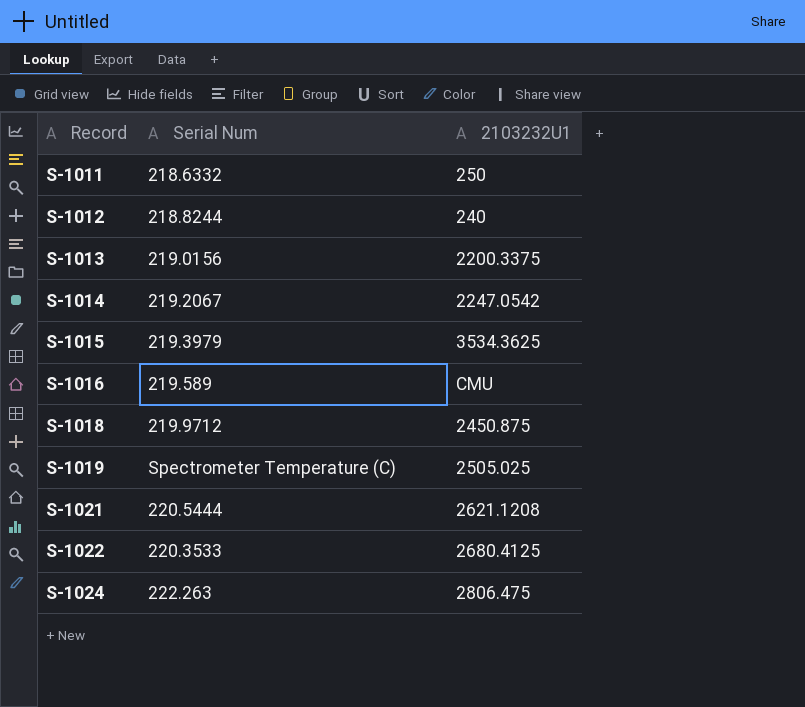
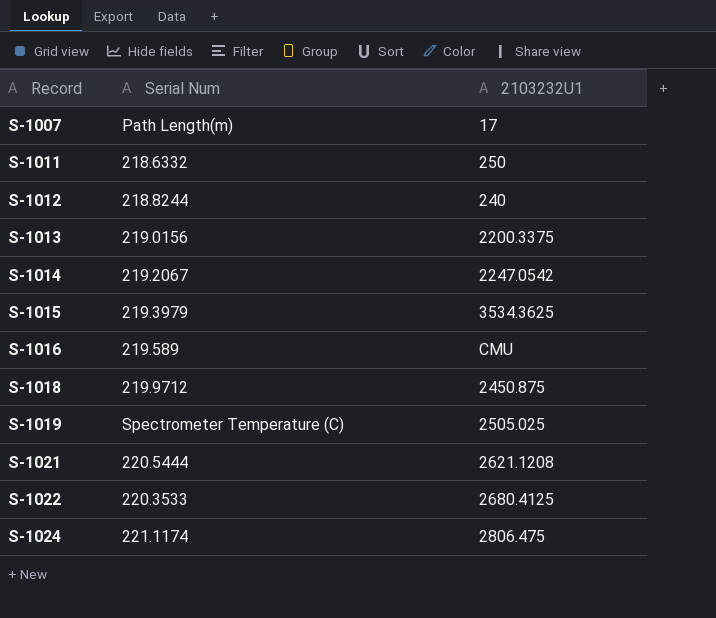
row S-1007: none -> Path Length(m) | 17
S-1024 | Serial Num: 222.263 -> 221.1174

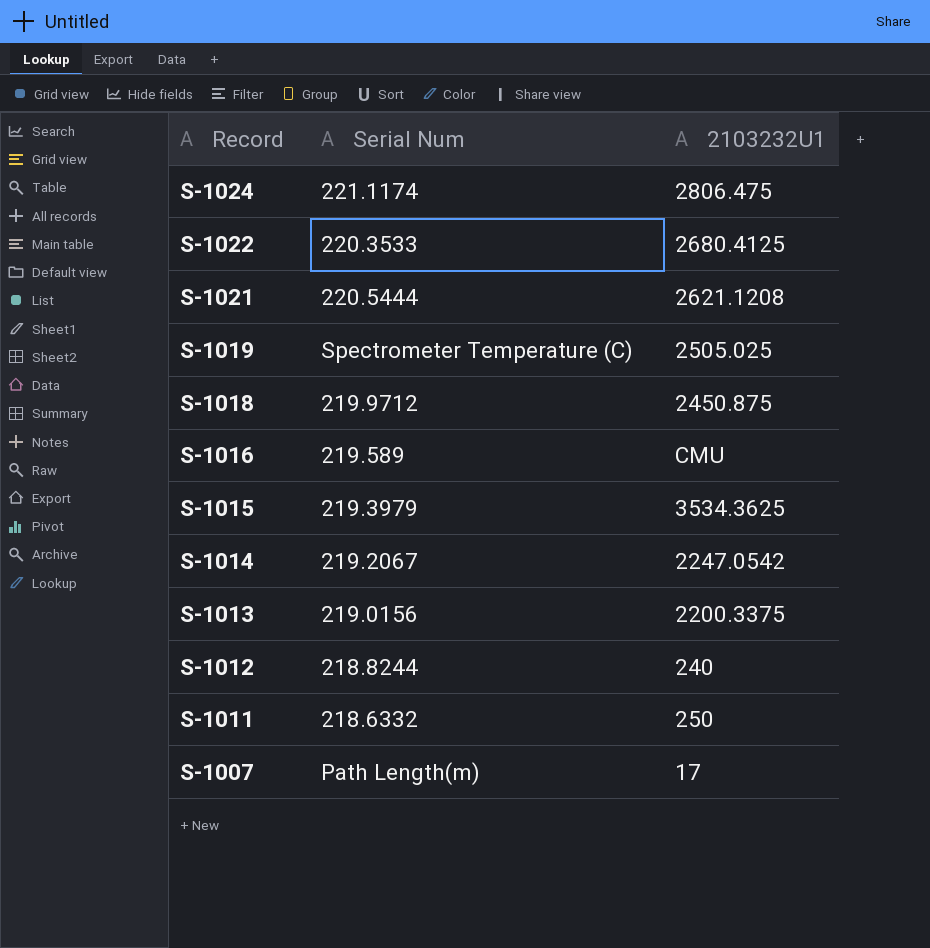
row order: Record ascending -> Record descending

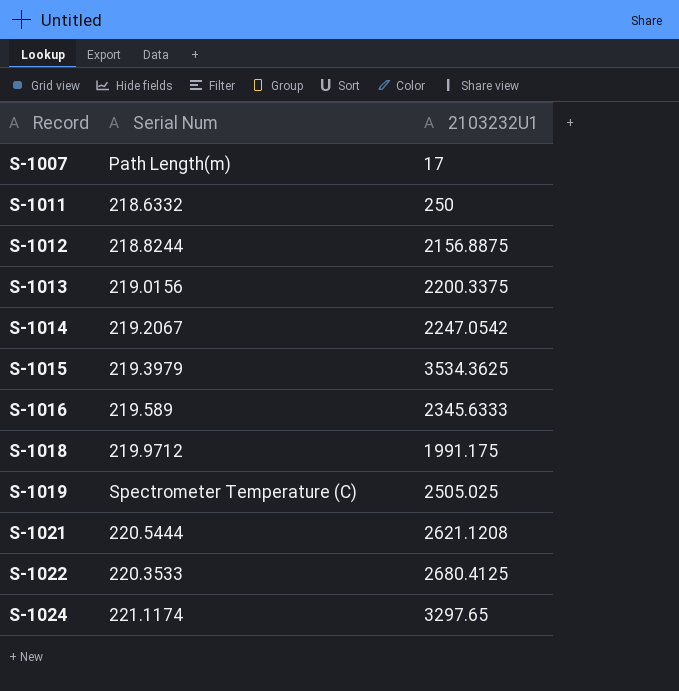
row order: Record descending -> Record ascending
S-1012 | 2103232U1: 240 -> 2156.8875
S-1016 | 2103232U1: CMU -> 2345.6333
S-1018 | 2103232U1: 2450.875 -> 1991.175
S-1024 | 2103232U1: 2806.475 -> 3297.65

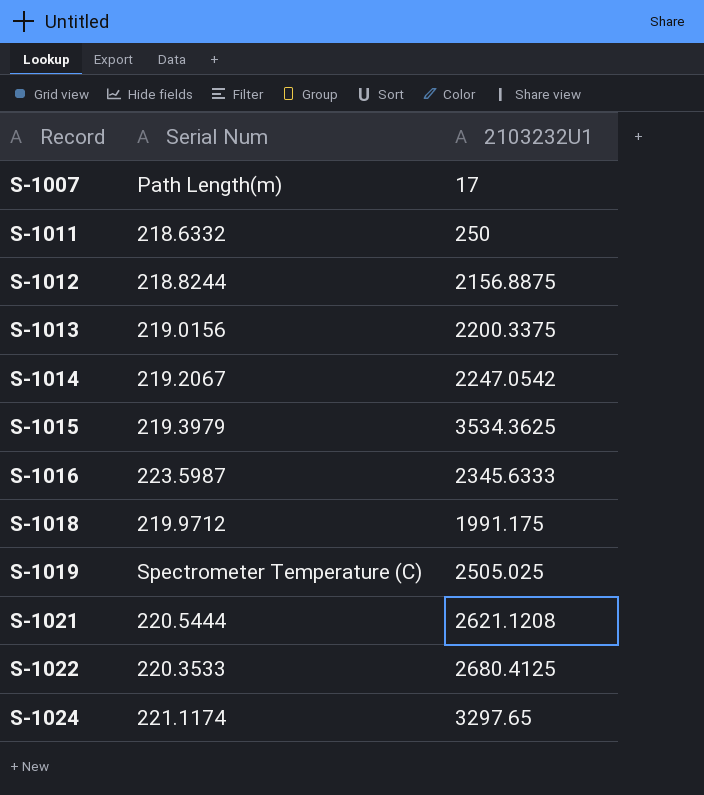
S-1016 | Serial Num: 219.589 -> 223.5987

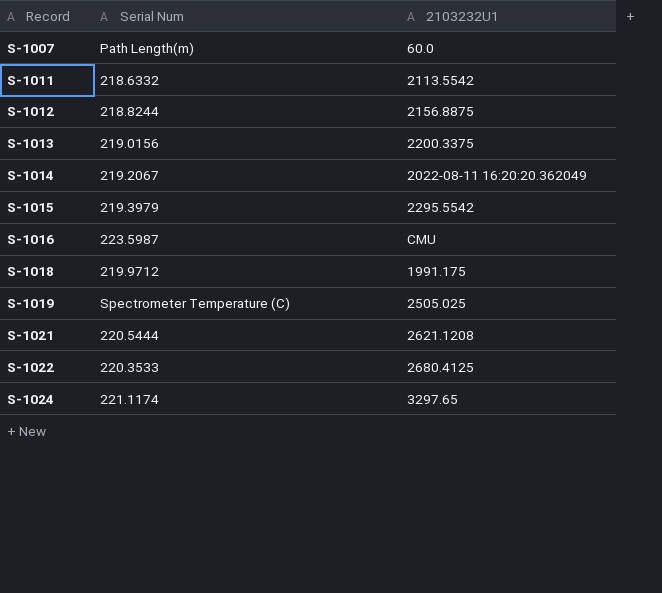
S-1007 | 2103232U1: 17 -> 60.0
S-1011 | 2103232U1: 250 -> 2113.5542
S-1014 | 2103232U1: 2247.0542 -> 2022-08-11 16:20:20.362049
S-1015 | 2103232U1: 3534.3625 -> 2295.5542
S-1016 | 2103232U1: 2345.6333 -> CMU

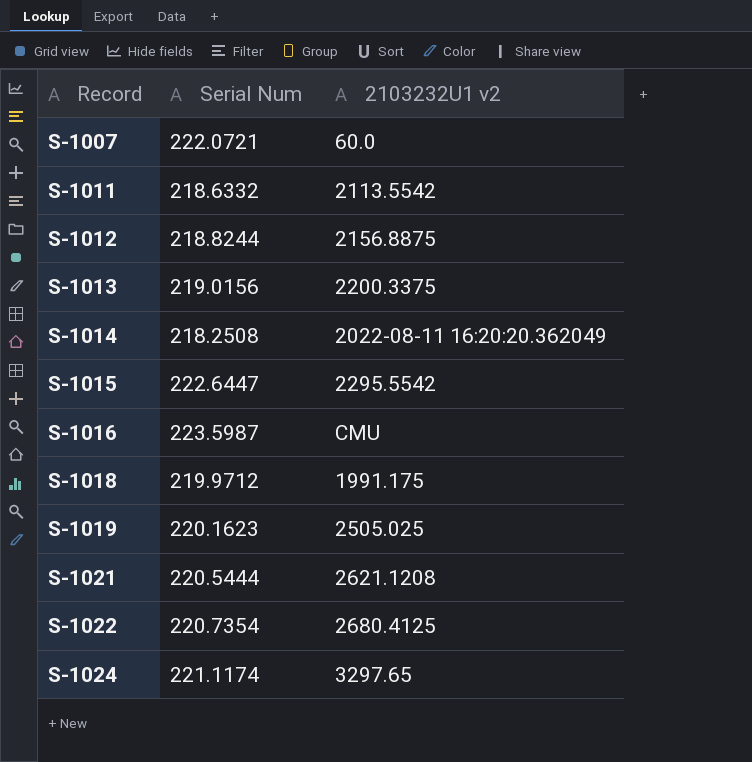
column name: 2103232U1 -> 2103232U1 v2
S-1007 | Serial Num: Path Length(m) -> 222.0721
S-1014 | Serial Num: 219.2067 -> 218.2508
S-1015 | Serial Num: 219.3979 -> 222.6447
S-1019 | Serial Num: Spectrometer Temperature (C) -> 220.1623
S-1022 | Serial Num: 220.3533 -> 220.7354

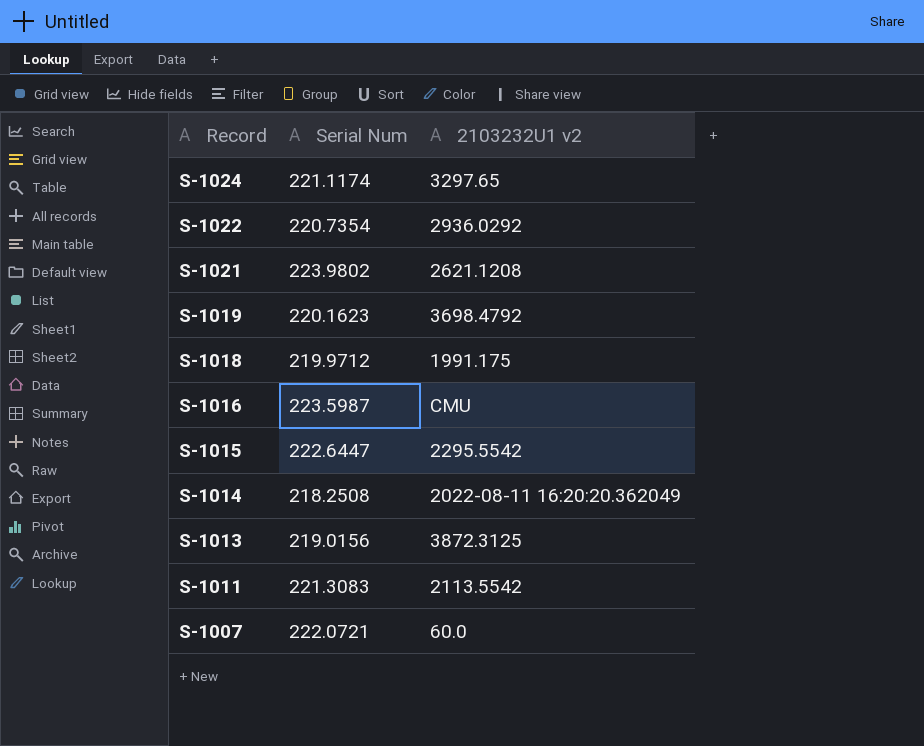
row order: Record ascending -> Record descending
row S-1012: 218.8244 | 2156.8875 -> none
S-1022 | 2103232U1 v2: 2680.4125 -> 2936.0292
S-1021 | Serial Num: 220.5444 -> 223.9802
S-1019 | 2103232U1 v2: 2505.025 -> 3698.4792
S-1013 | 2103232U1 v2: 2200.3375 -> 3872.3125
S-1011 | Serial Num: 218.6332 -> 221.3083

